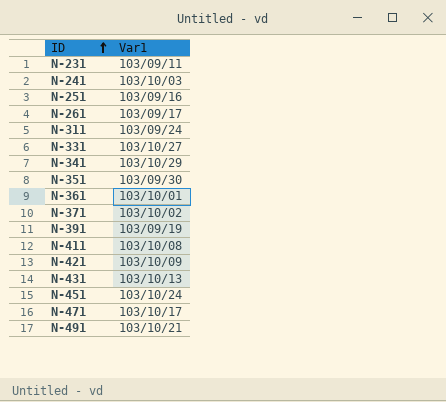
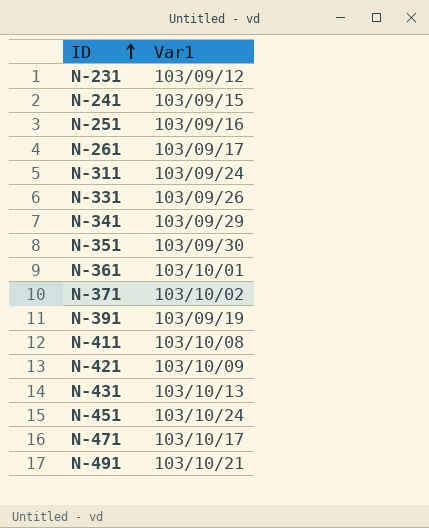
N-231 | Var1: 103/09/11 -> 103/09/12
N-241 | Var1: 103/10/03 -> 103/09/15
N-331 | Var1: 103/10/27 -> 103/09/26
N-341 | Var1: 103/10/29 -> 103/09/29

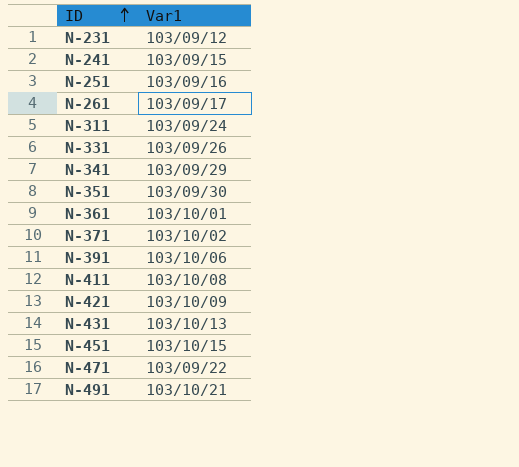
N-391 | Var1: 103/09/19 -> 103/10/06
N-451 | Var1: 103/10/24 -> 103/10/15
N-471 | Var1: 103/10/17 -> 103/09/22

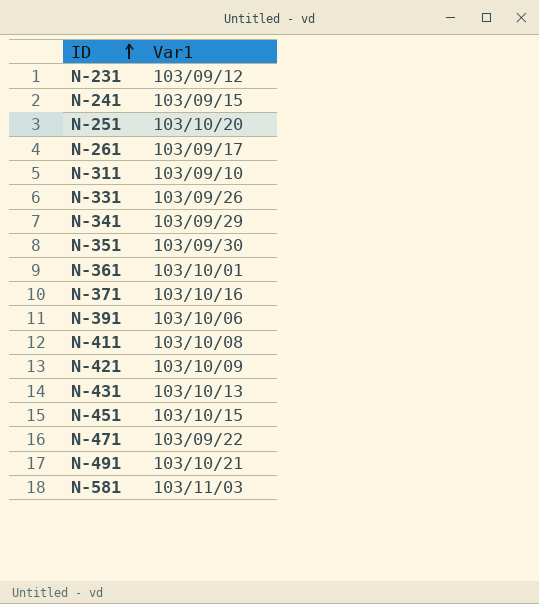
N-251 | Var1: 103/09/16 -> 103/10/20
N-311 | Var1: 103/09/24 -> 103/09/10
N-371 | Var1: 103/10/02 -> 103/10/16
row N-581: none -> 103/11/03

